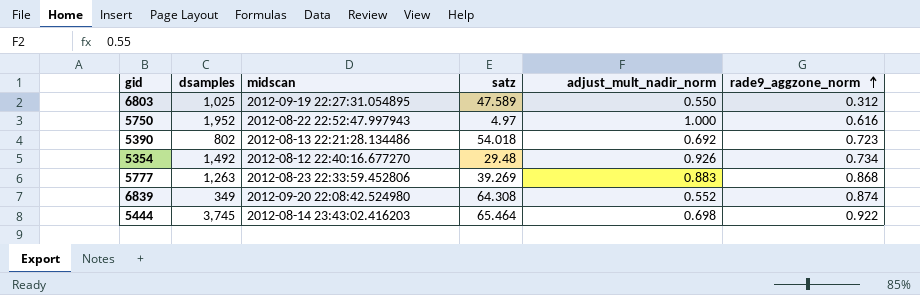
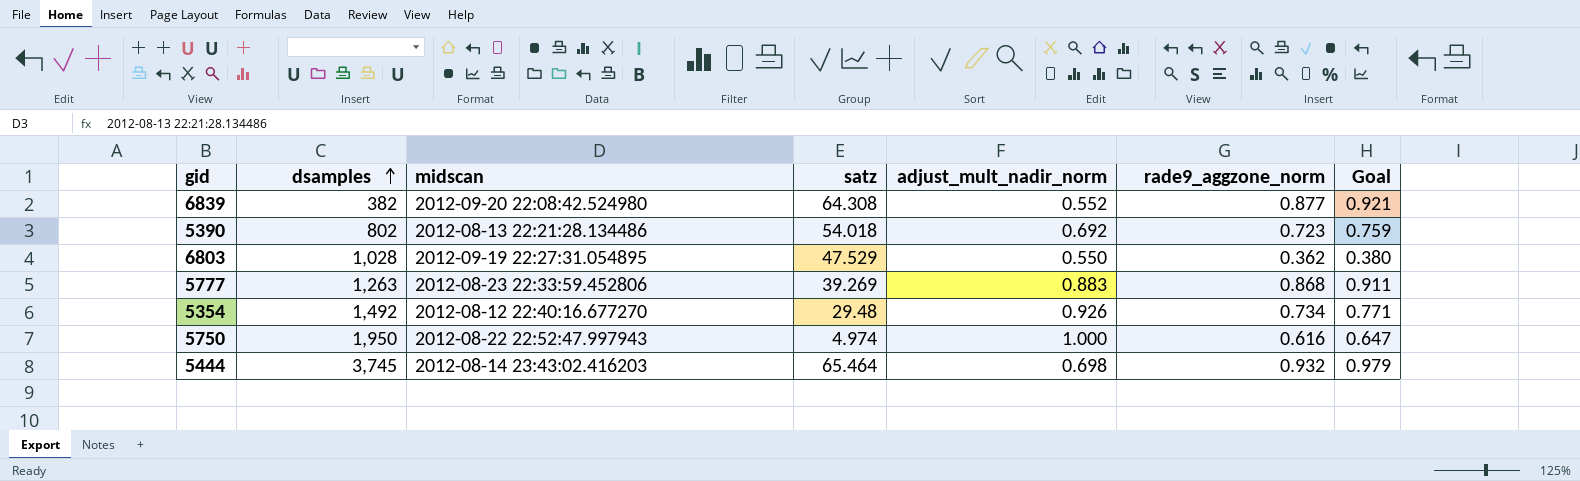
row order: rade9_aggzone_norm ascending -> dsamples ascending
column Goal | formula: none -> [rade9_aggzone_norm] * 1.05
6839 | dsamples: 349 -> 382
6839 | rade9_aggzone_norm: 0.874 -> 0.877
6803 | dsamples: 1,025 -> 1,028
6803 | satz: 47.589 -> 47.529
6803 | rade9_aggzone_norm: 0.312 -> 0.362
5750 | dsamples: 1,952 -> 1,950
5750 | satz: 4.97 -> 4.974
5444 | rade9_aggzone_norm: 0.922 -> 0.932

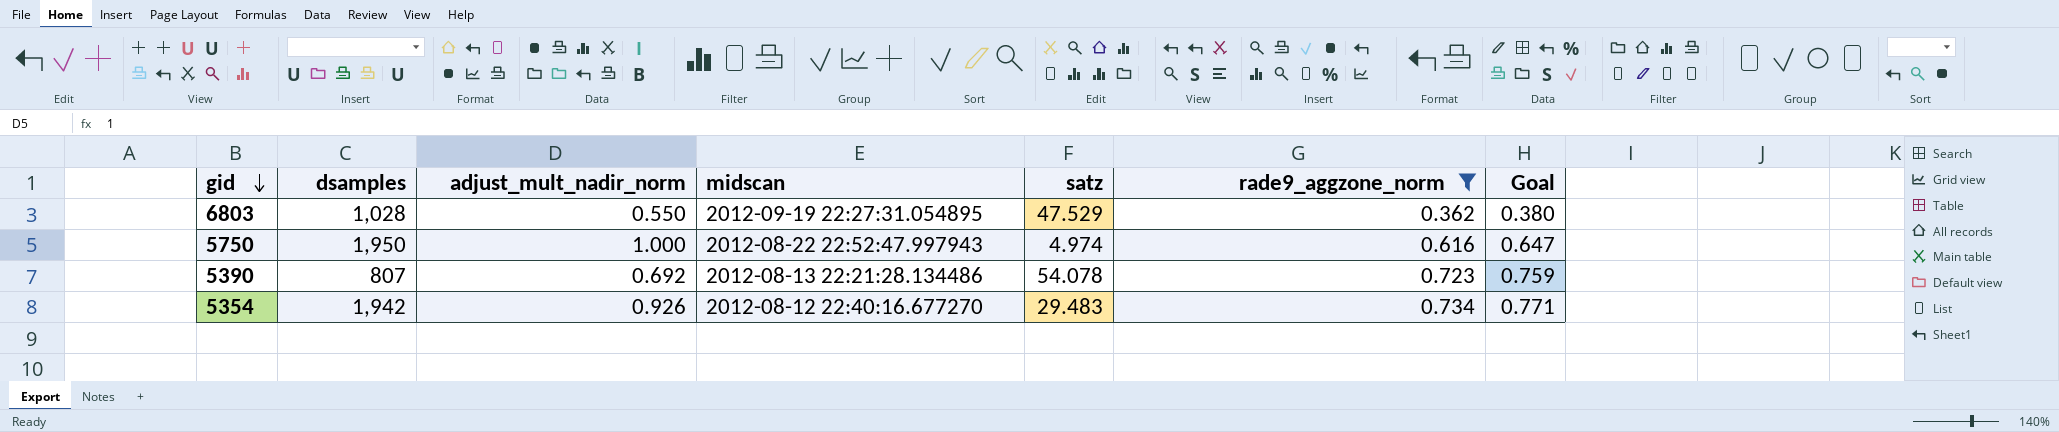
filter: none -> rade9_aggzone_norm <= 0.734
row order: dsamples ascending -> gid descending
column adjust_mult_nadir_norm | position: 5 -> 3
5390 | dsamples: 802 -> 807
5390 | satz: 54.018 -> 54.078
5354 | dsamples: 1,492 -> 1,942
5354 | satz: 29.48 -> 29.483

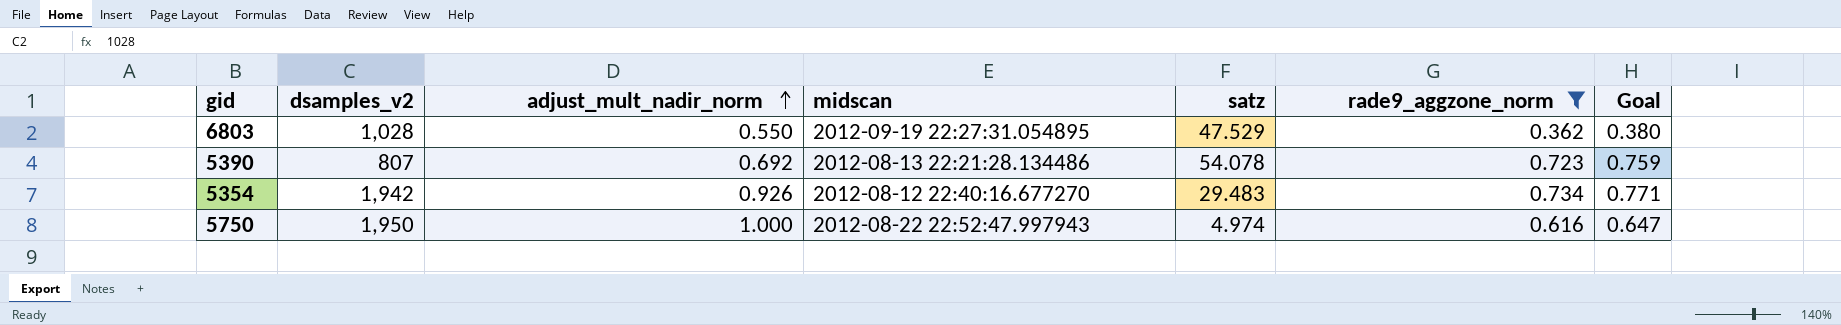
row order: gid descending -> adjust_mult_nadir_norm ascending
column name: dsamples -> dsamples_v2

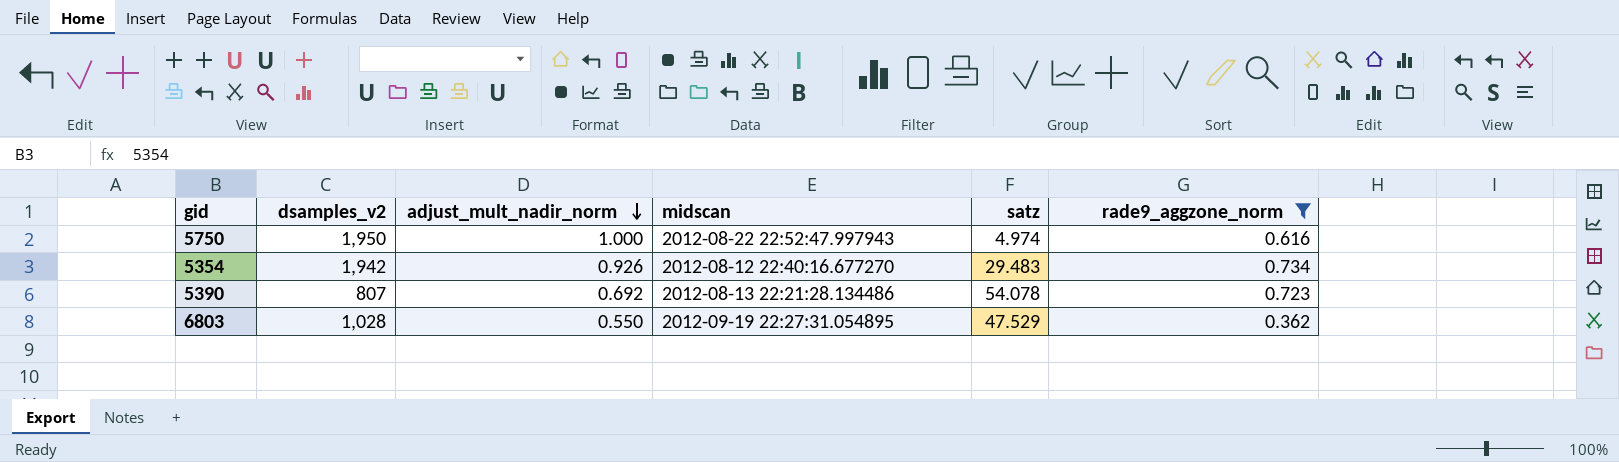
row order: adjust_mult_nadir_norm ascending -> adjust_mult_nadir_norm descending
column Goal | formula: [rade9_aggzone_norm] * 1.05 -> none

